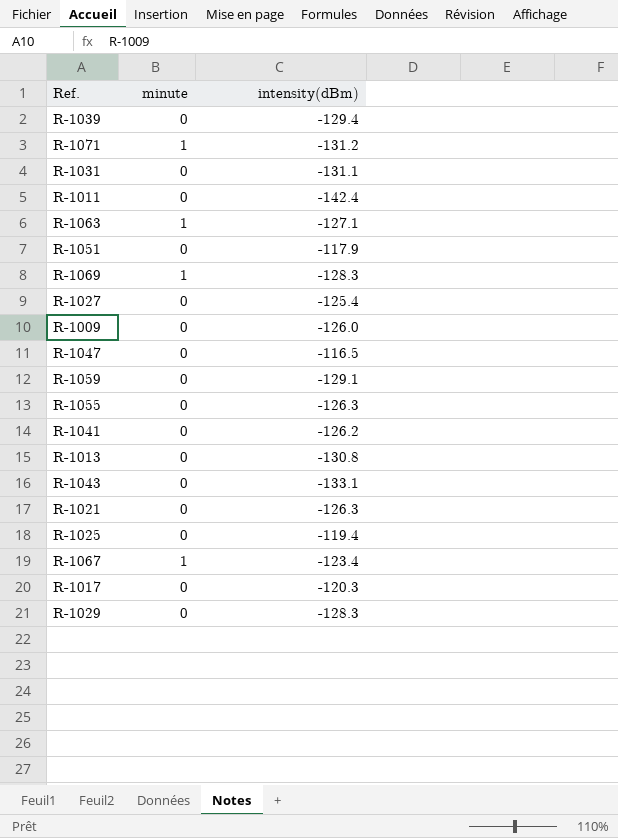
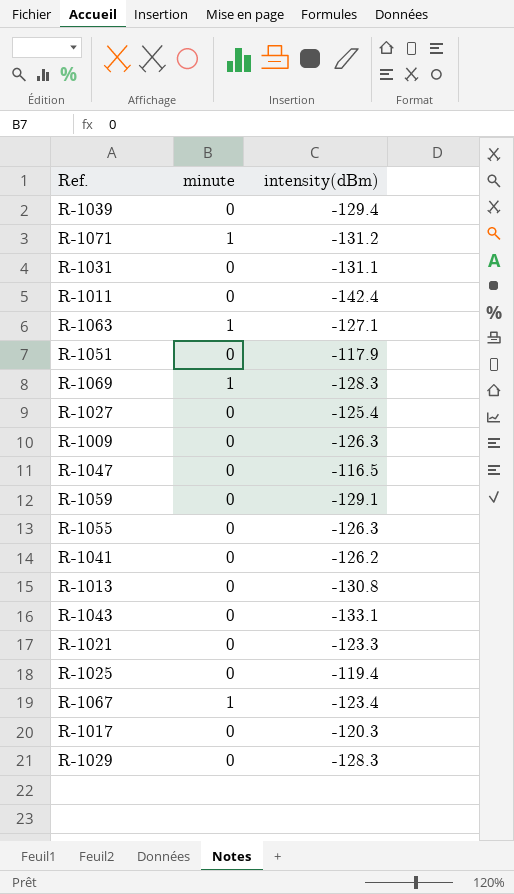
R-1009 | intensity(dBm): -126.0 -> -126.3
R-1021 | intensity(dBm): -126.3 -> -123.3

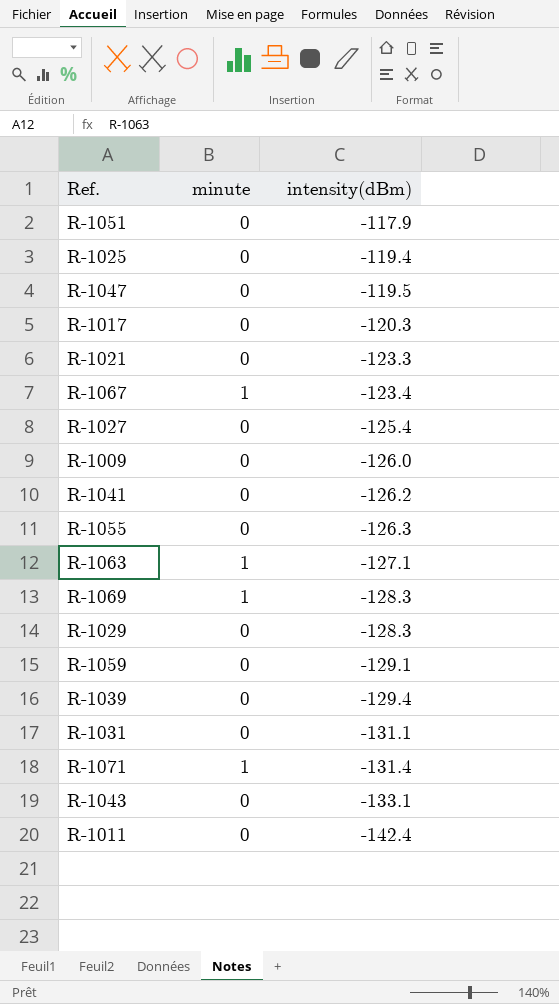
row order: none -> intensity(dBm) descending
row R-1013: 0 | -130.8 -> none
R-1047 | intensity(dBm): -116.5 -> -119.5
R-1009 | intensity(dBm): -126.3 -> -126.0
R-1071 | intensity(dBm): -131.2 -> -131.4

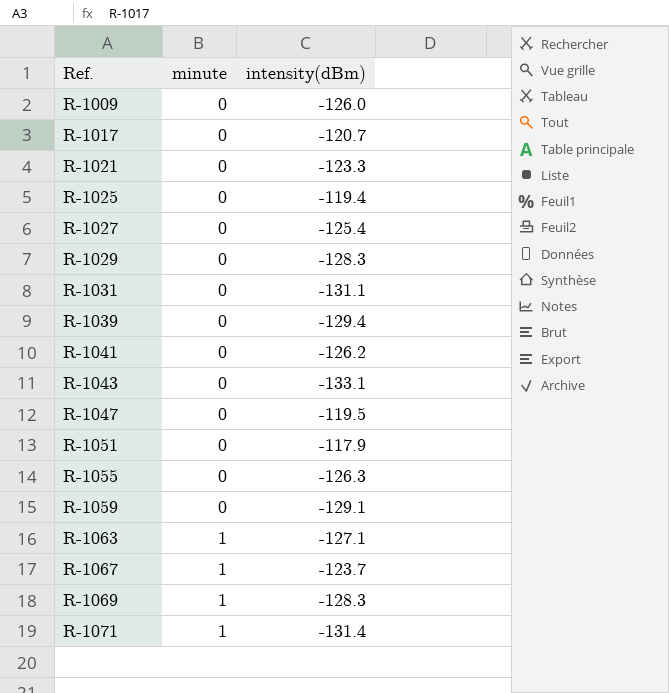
row order: intensity(dBm) descending -> Ref. ascending
row R-1011: 0 | -142.4 -> none
R-1017 | intensity(dBm): -120.3 -> -120.7
R-1067 | intensity(dBm): -123.4 -> -123.7

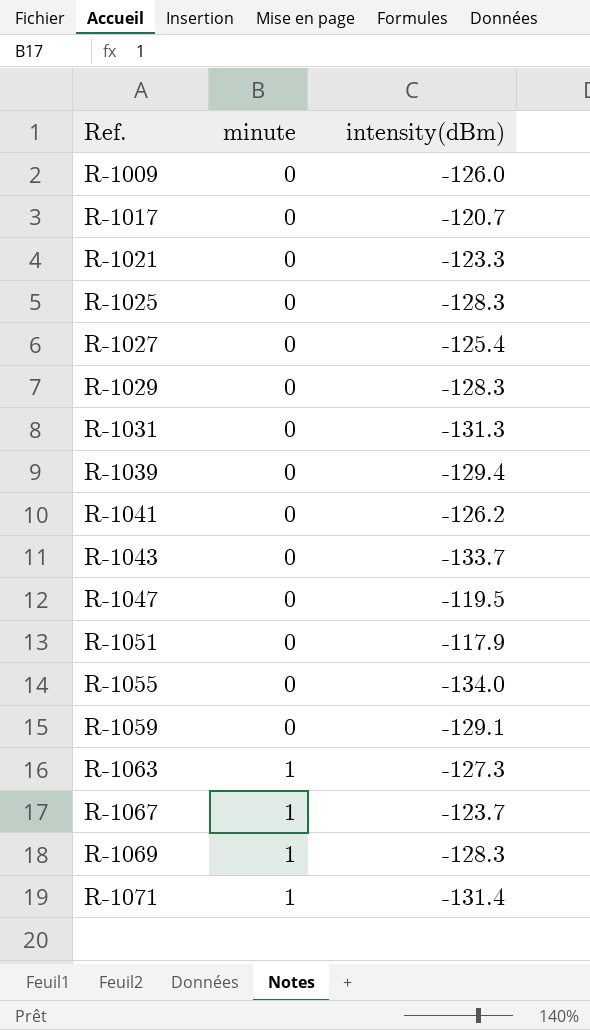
R-1025 | intensity(dBm): -119.4 -> -128.3
R-1031 | intensity(dBm): -131.1 -> -131.3
R-1043 | intensity(dBm): -133.1 -> -133.7
R-1055 | intensity(dBm): -126.3 -> -134.0
R-1063 | intensity(dBm): -127.1 -> -127.3

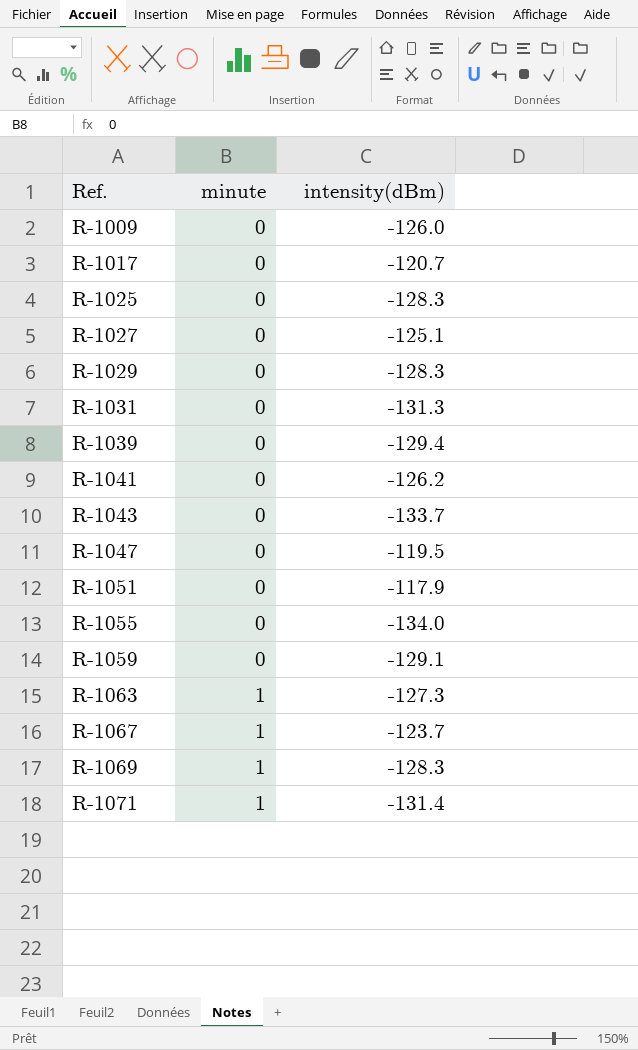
row R-1021: 0 | -123.3 -> none
R-1027 | intensity(dBm): -125.4 -> -125.1

